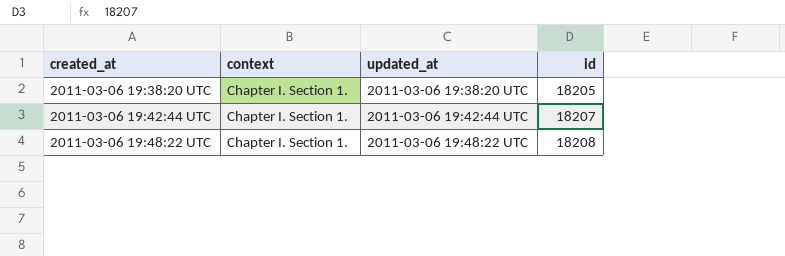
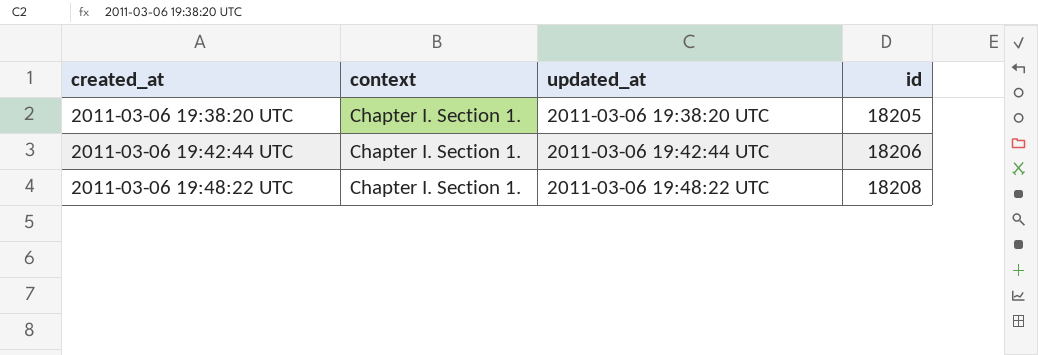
2011-03-06 19:42:44 UTC | id: 18207 -> 18206

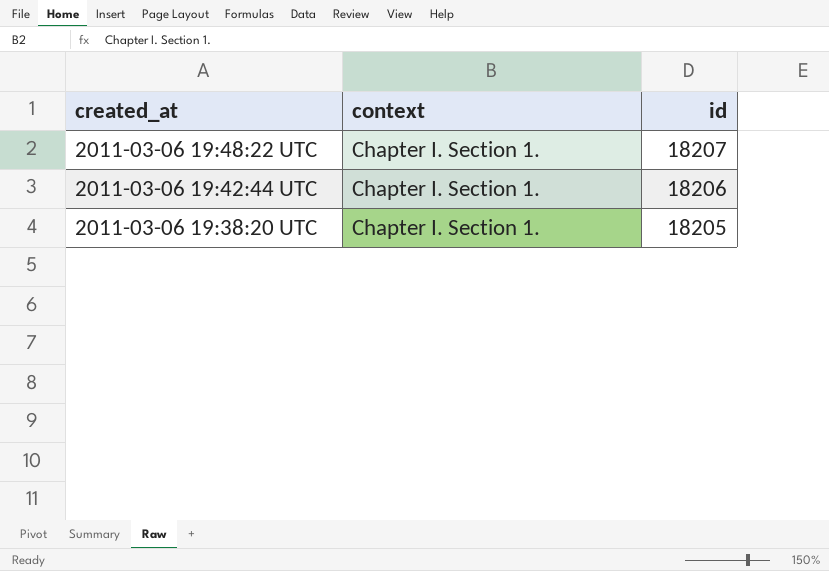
row order: created_at ascending -> created_at descending
column updated_at | position: 3 -> none
2011-03-06 19:48:22 UTC | id: 18208 -> 18207

